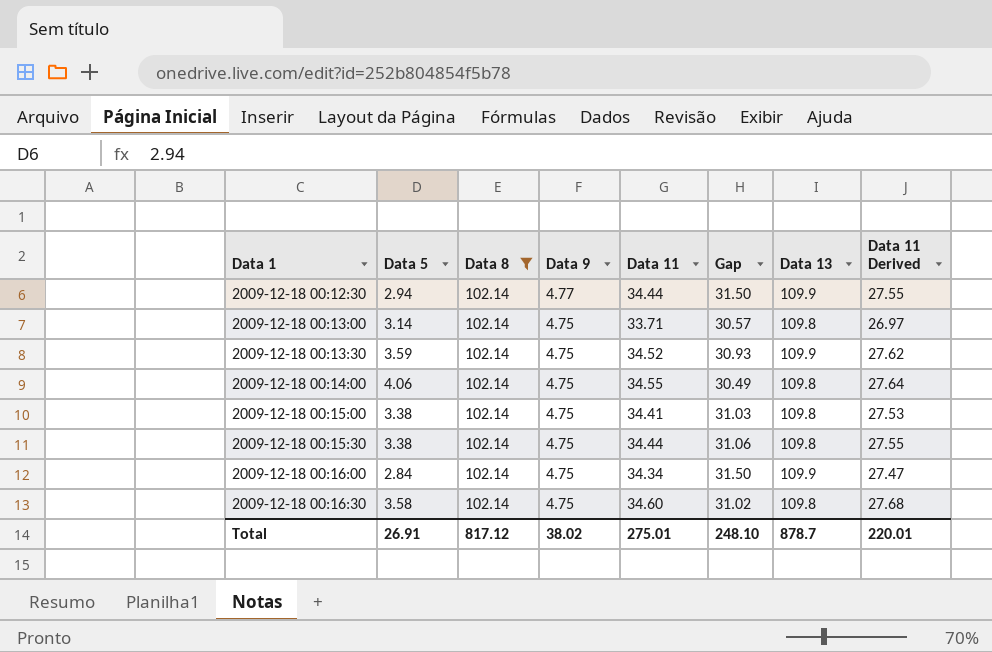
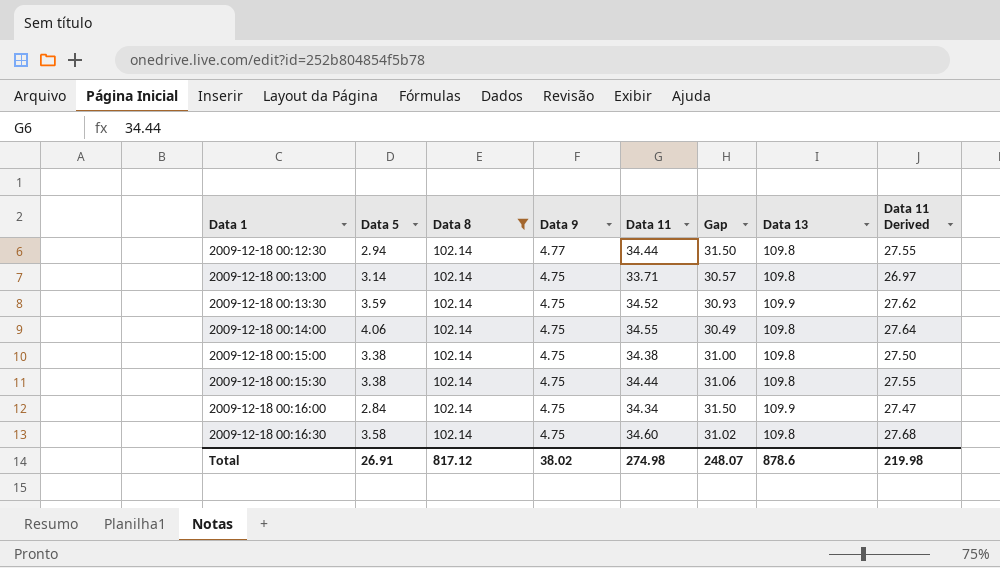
2009-12-18 00:12:30 | Data 13: 109.9 -> 109.8
2009-12-18 00:15:00 | Data 11: 34.41 -> 34.38
2009-12-18 00:15:00 | Gap: 31.03 -> 31.00
2009-12-18 00:15:00 | Data 11 Derived: 27.53 -> 27.50
Total | Data 11: 275.01 -> 274.98
Total | Gap: 248.10 -> 248.07
Total | Data 13: 878.7 -> 878.6
Total | Data 11 Derived: 220.01 -> 219.98

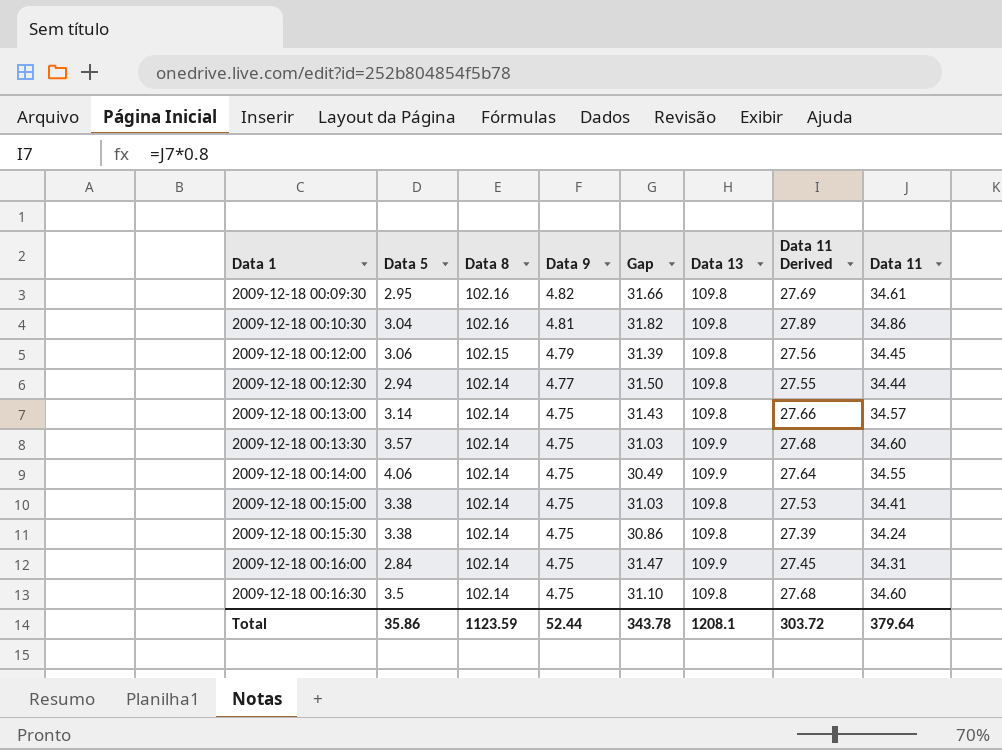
filter: Data 8 = 102.14 -> none
column Data 11 | position: 5 -> 8
2009-12-18 00:13:00 | Gap: 30.57 -> 31.43
2009-12-18 00:13:00 | Data 11 Derived: 26.97 -> 27.66
2009-12-18 00:13:00 | Data 11: 33.71 -> 34.57
2009-12-18 00:13:30 | Data 5: 3.59 -> 3.57
2009-12-18 00:13:30 | Gap: 30.93 -> 31.03
2009-12-18 00:13:30 | Data 11 Derived: 27.62 -> 27.68
2009-12-18 00:13:30 | Data 11: 34.52 -> 34.60
2009-12-18 00:14:00 | Data 13: 109.8 -> 109.9
2009-12-18 00:15:00 | Gap: 31.00 -> 31.03
2009-12-18 00:15:00 | Data 11 Derived: 27.50 -> 27.53
2009-12-18 00:15:00 | Data 11: 34.38 -> 34.41
2009-12-18 00:15:30 | Gap: 31.06 -> 30.86
2009-12-18 00:15:30 | Data 11 Derived: 27.55 -> 27.39
2009-12-18 00:15:30 | Data 11: 34.44 -> 34.24
2009-12-18 00:16:00 | Gap: 31.50 -> 31.47
2009-12-18 00:16:00 | Data 11 Derived: 27.47 -> 27.45
2009-12-18 00:16:00 | Data 11: 34.34 -> 34.31
2009-12-18 00:16:30 | Data 5: 3.58 -> 3.5
2009-12-18 00:16:30 | Gap: 31.02 -> 31.10
Total | Data 5: 26.91 -> 35.86
Total | Data 8: 817.12 -> 1123.59
Total | Data 9: 38.02 -> 52.44
Total | Gap: 248.07 -> 343.78
Total | Data 13: 878.6 -> 1208.1
Total | Data 11 Derived: 219.98 -> 303.72
Total | Data 11: 274.98 -> 379.64

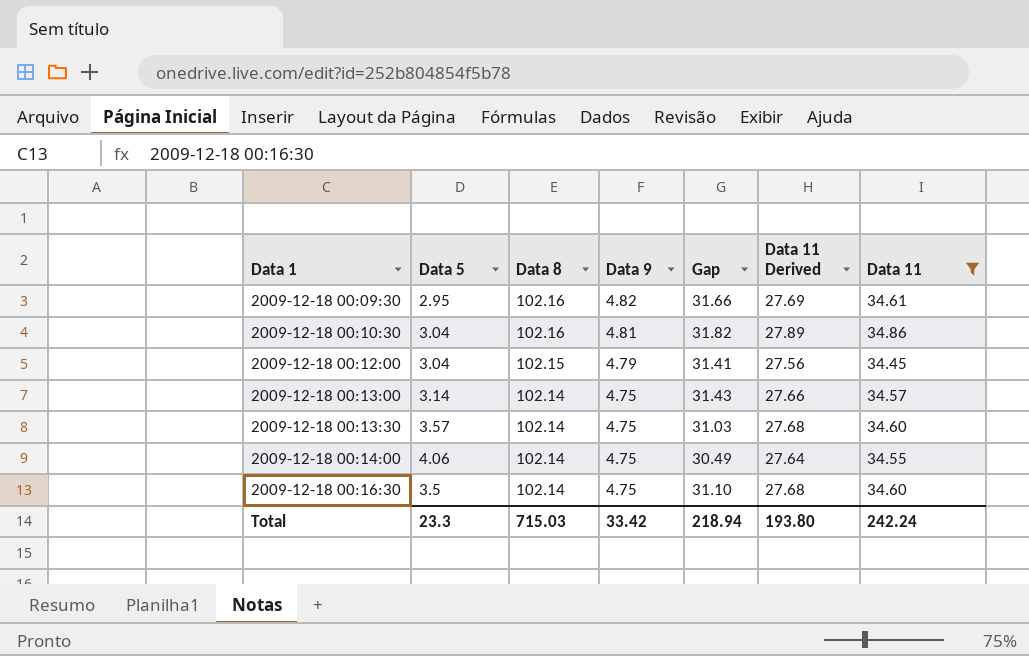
filter: none -> Data 11 >= 34.45
column Data 13 | position: 6 -> none
2009-12-18 00:12:00 | Data 5: 3.06 -> 3.04
2009-12-18 00:12:00 | Gap: 31.39 -> 31.41
Total | Data 5: 35.86 -> 23.3
Total | Data 8: 1123.59 -> 715.03
Total | Data 9: 52.44 -> 33.42
Total | Gap: 343.78 -> 218.94
Total | Data 11 Derived: 303.72 -> 193.80
Total | Data 11: 379.64 -> 242.24

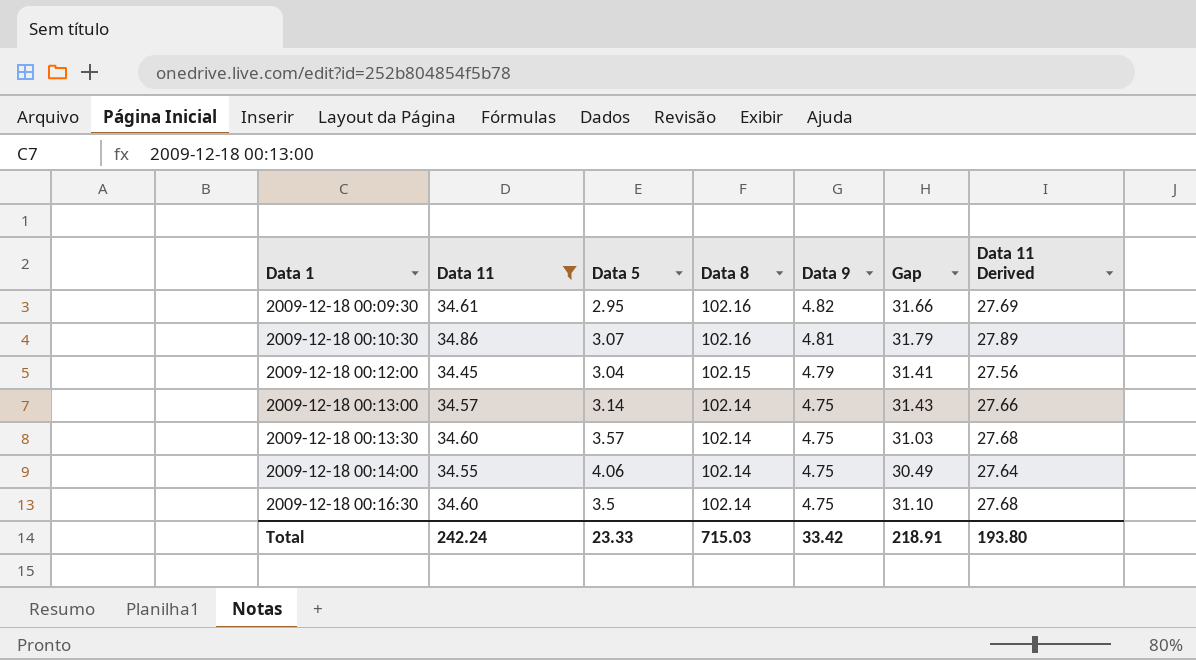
column Data 11 | position: 7 -> 2
2009-12-18 00:10:30 | Data 5: 3.04 -> 3.07
2009-12-18 00:10:30 | Gap: 31.82 -> 31.79
Total | Data 5: 23.3 -> 23.33
Total | Gap: 218.94 -> 218.91

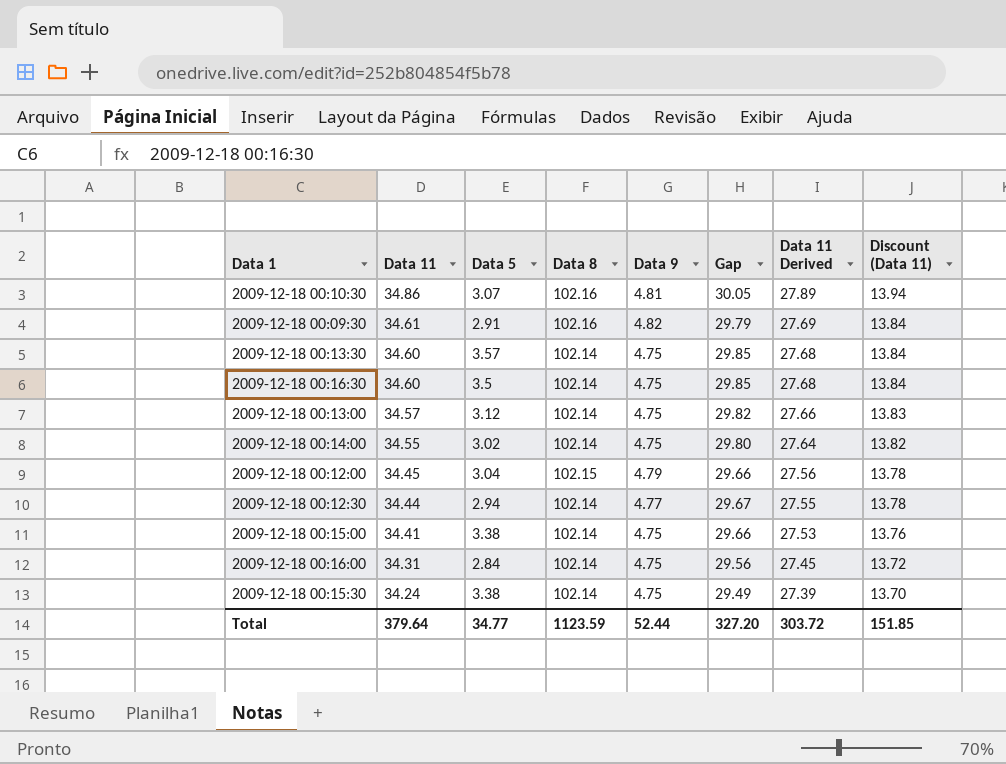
filter: Data 11 >= 34.45 -> none
row order: Data 1 ascending -> Data 11 descending
column Gap | formula: [Data 11] - [Data 5] -> [Data 11] - [Data 9]
column Discount (Data 11) | formula: none -> [Data 11] * 0.4
2009-12-18 00:09:30 | Data 5: 2.95 -> 2.91
2009-12-18 00:13:00 | Data 5: 3.14 -> 3.12
2009-12-18 00:14:00 | Data 5: 4.06 -> 3.02
Total | Data 11: 242.24 -> 379.64
Total | Data 5: 23.33 -> 34.77
Total | Data 8: 715.03 -> 1123.59
Total | Data 9: 33.42 -> 52.44
Total | Gap: 218.91 -> 327.20
Total | Data 11 Derived: 193.80 -> 303.72

